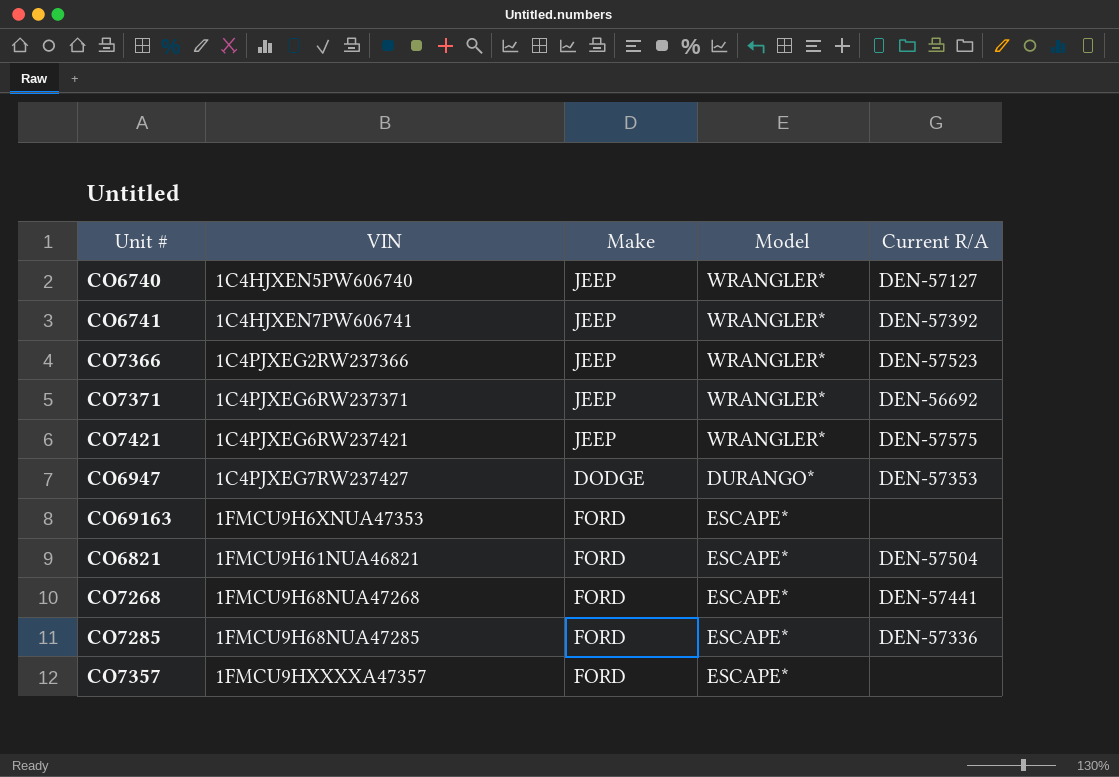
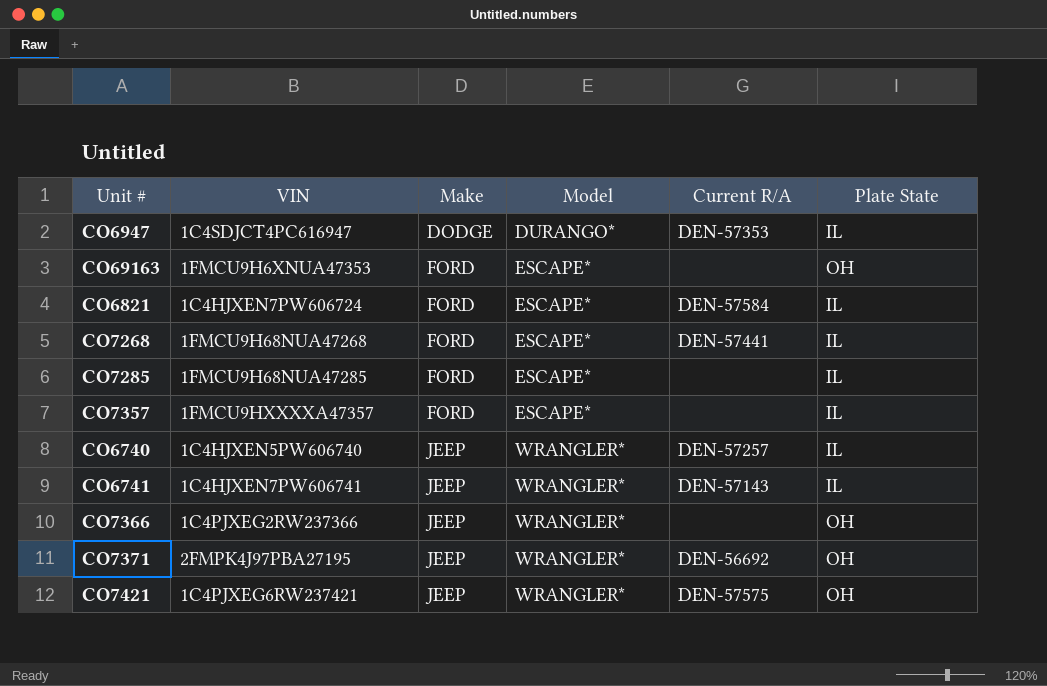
row order: VIN ascending -> Make ascending
column Plate State | position: none -> 6
CO6947 | VIN: 1C4PJXEG7RW237427 -> 1C4SDJCT4PC616947
CO6821 | VIN: 1FMCU9H61NUA46821 -> 1C4HJXEN7PW606724
CO6821 | Current R/A: DEN-57504 -> DEN-57584
CO7285 | Current R/A: DEN-57336 -> none
CO6740 | Current R/A: DEN-57127 -> DEN-57257
CO6741 | Current R/A: DEN-57392 -> DEN-57143
CO7366 | Current R/A: DEN-57523 -> none
CO7371 | VIN: 1C4PJXEG6RW237371 -> 2FMPK4J97PBA27195

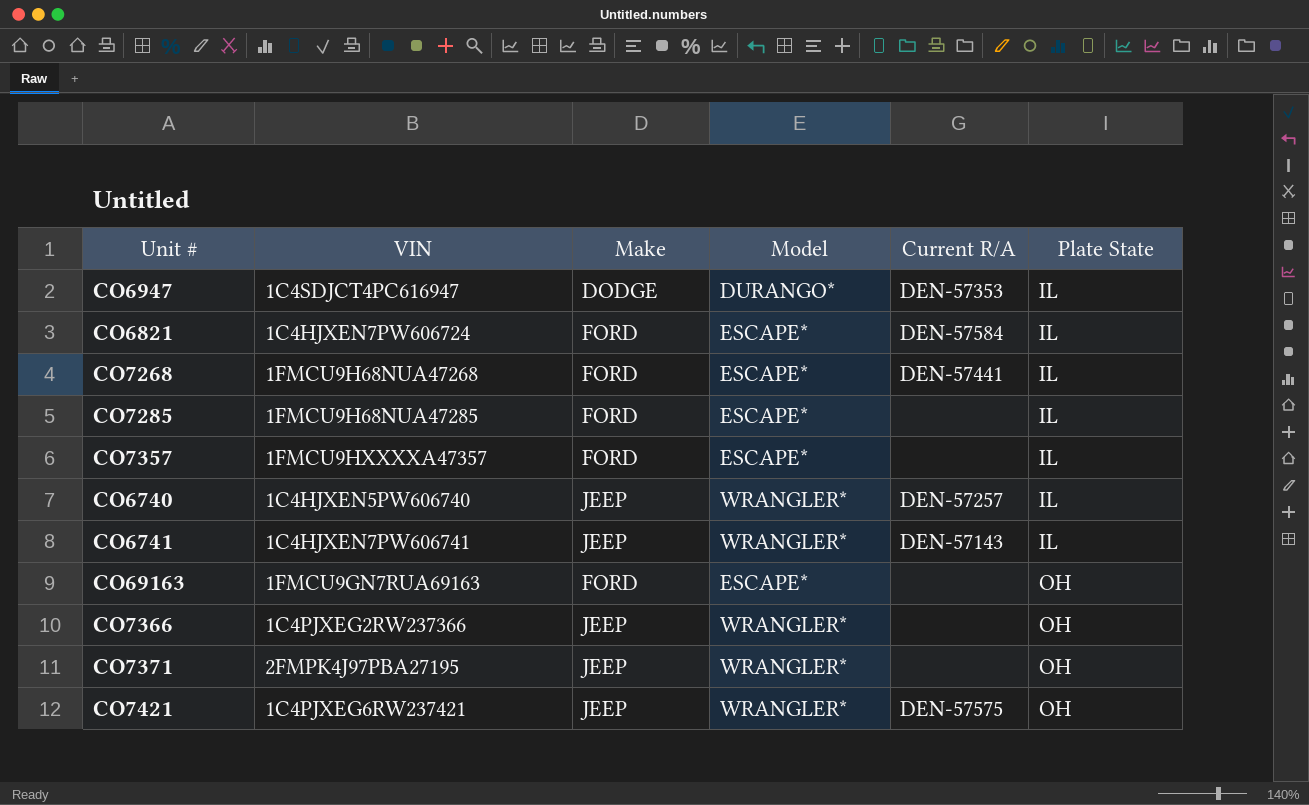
row order: Make ascending -> Plate State ascending
CO69163 | VIN: 1FMCU9H6XNUA47353 -> 1FMCU9GN7RUA69163
CO7371 | Current R/A: DEN-56692 -> none

